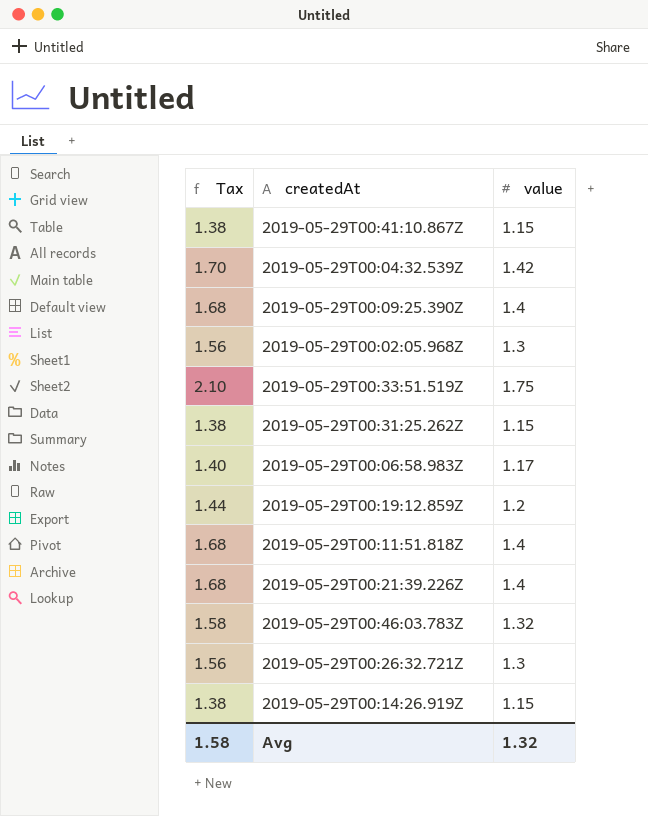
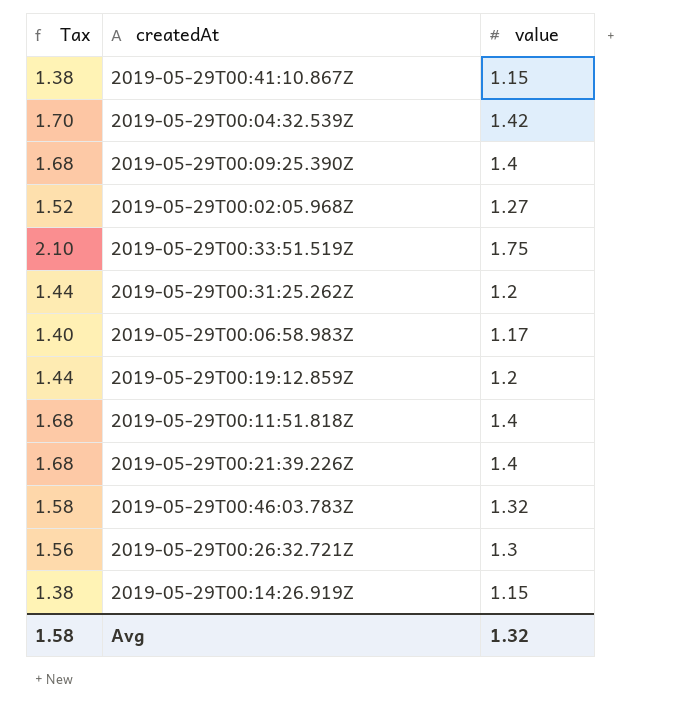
2019-05-29T00:02:05.968Z | Tax: 1.56 -> 1.52
2019-05-29T00:02:05.968Z | value: 1.3 -> 1.27
2019-05-29T00:31:25.262Z | Tax: 1.38 -> 1.44
2019-05-29T00:31:25.262Z | value: 1.15 -> 1.2

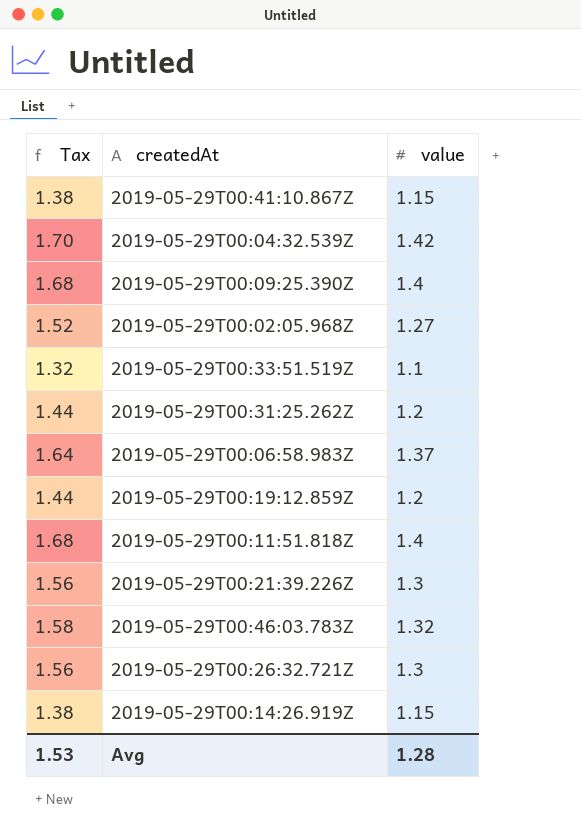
2019-05-29T00:33:51.519Z | Tax: 2.10 -> 1.32
2019-05-29T00:33:51.519Z | value: 1.75 -> 1.1
2019-05-29T00:06:58.983Z | Tax: 1.40 -> 1.64
2019-05-29T00:06:58.983Z | value: 1.17 -> 1.37
2019-05-29T00:21:39.226Z | Tax: 1.68 -> 1.56
2019-05-29T00:21:39.226Z | value: 1.4 -> 1.3
Avg | Tax: 1.58 -> 1.53
Avg | value: 1.32 -> 1.28

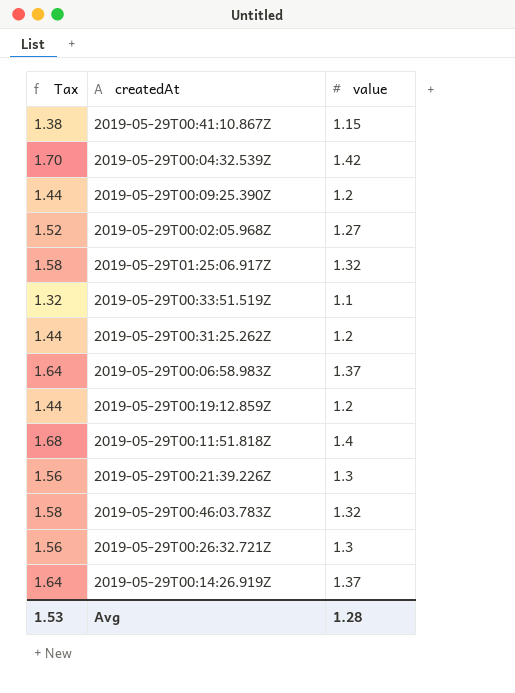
2019-05-29T00:09:25.390Z | Tax: 1.68 -> 1.44
2019-05-29T00:09:25.390Z | value: 1.4 -> 1.2
row 2019-05-29T01:25:06.917Z: none -> 1.58 | 1.32
2019-05-29T00:14:26.919Z | Tax: 1.38 -> 1.64
2019-05-29T00:14:26.919Z | value: 1.15 -> 1.37

